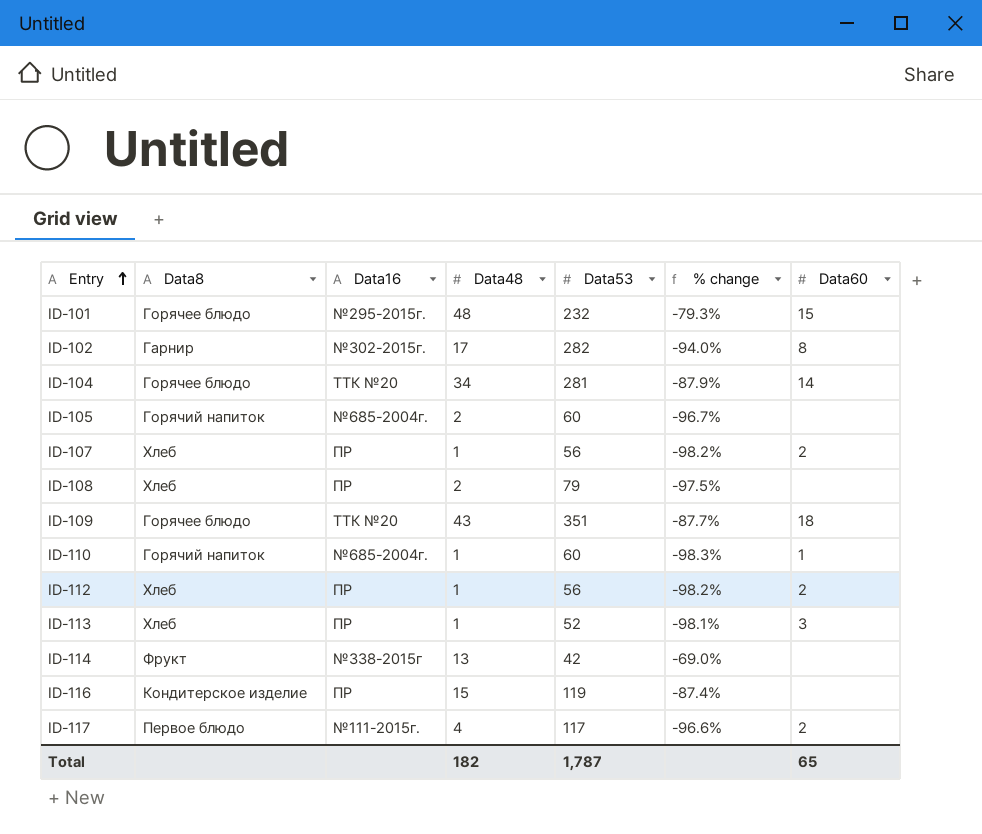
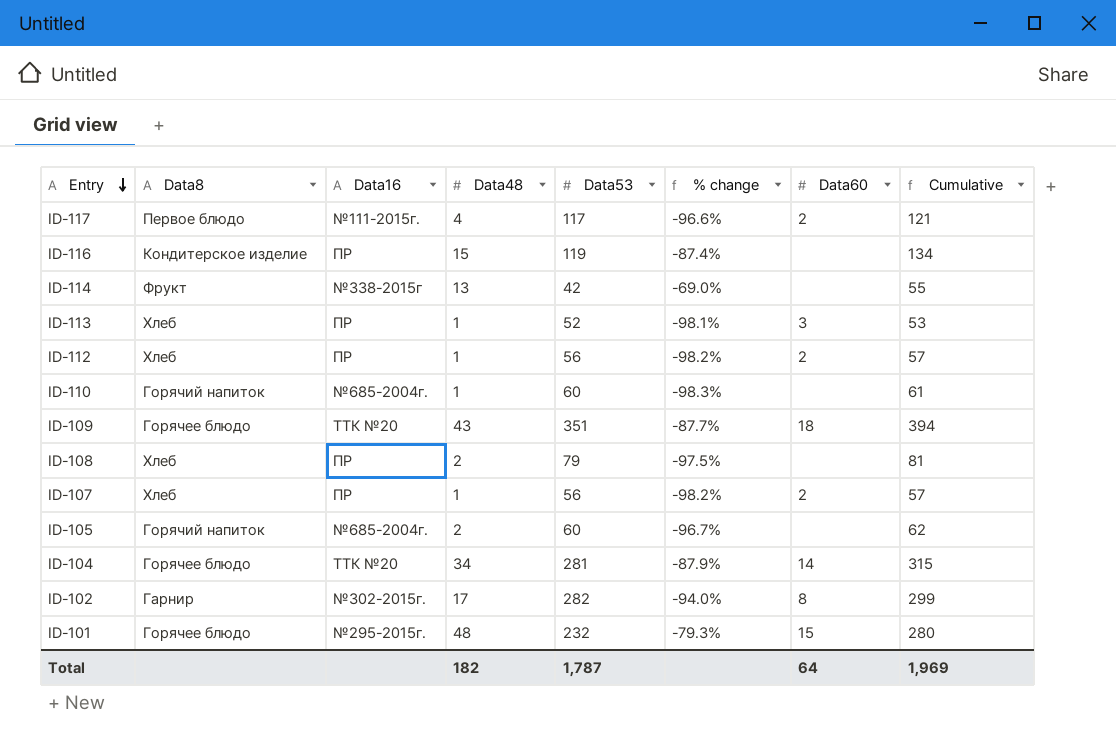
row order: Entry ascending -> Entry descending
column Cumulative | formula: none -> [Data48] + [Data53]
ID-110 | Data60: 1 -> none
Total | Data60: 65 -> 64

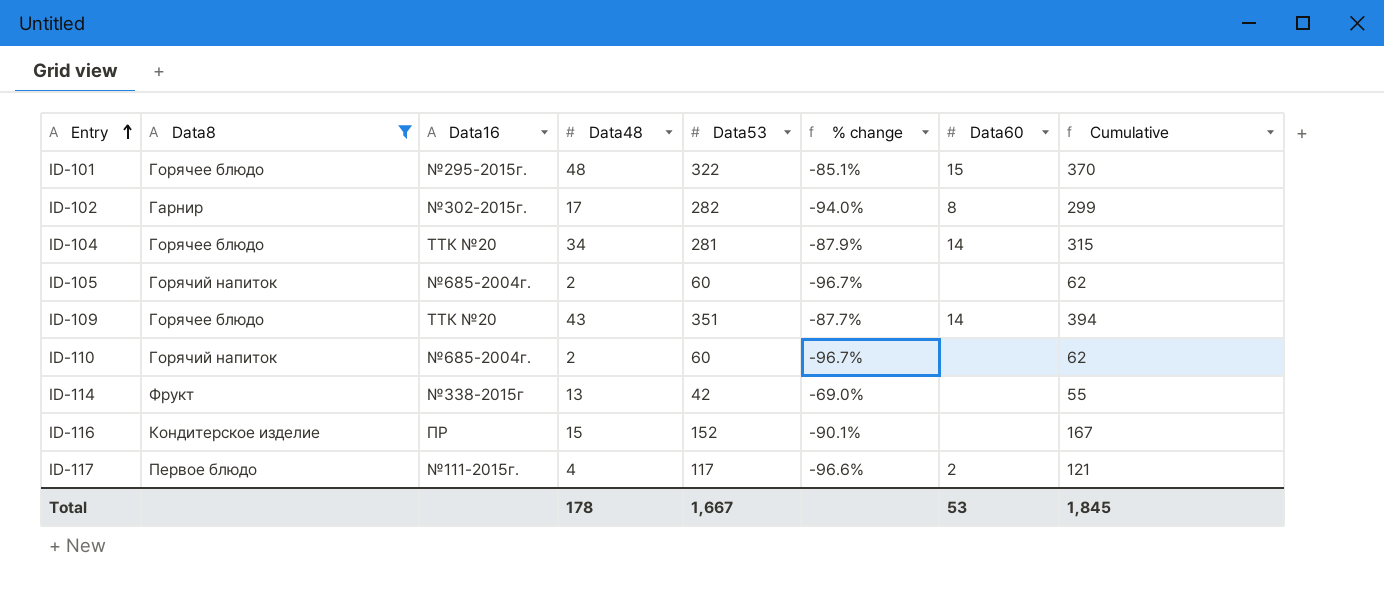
filter: none -> Data8 != Хлеб
row order: Entry descending -> Entry ascending
ID-101 | Data53: 232 -> 322
ID-101 | % change: -79.3% -> -85.1%
ID-101 | Cumulative: 280 -> 370
ID-109 | Data60: 18 -> 14
ID-110 | Data48: 1 -> 2
ID-110 | % change: -98.3% -> -96.7%
ID-110 | Cumulative: 61 -> 62
ID-116 | Data53: 119 -> 152
ID-116 | % change: -87.4% -> -90.1%
ID-116 | Cumulative: 134 -> 167
Total | Data48: 182 -> 178
Total | Data53: 1,787 -> 1,667
Total | Data60: 64 -> 53
Total | Cumulative: 1,969 -> 1,845

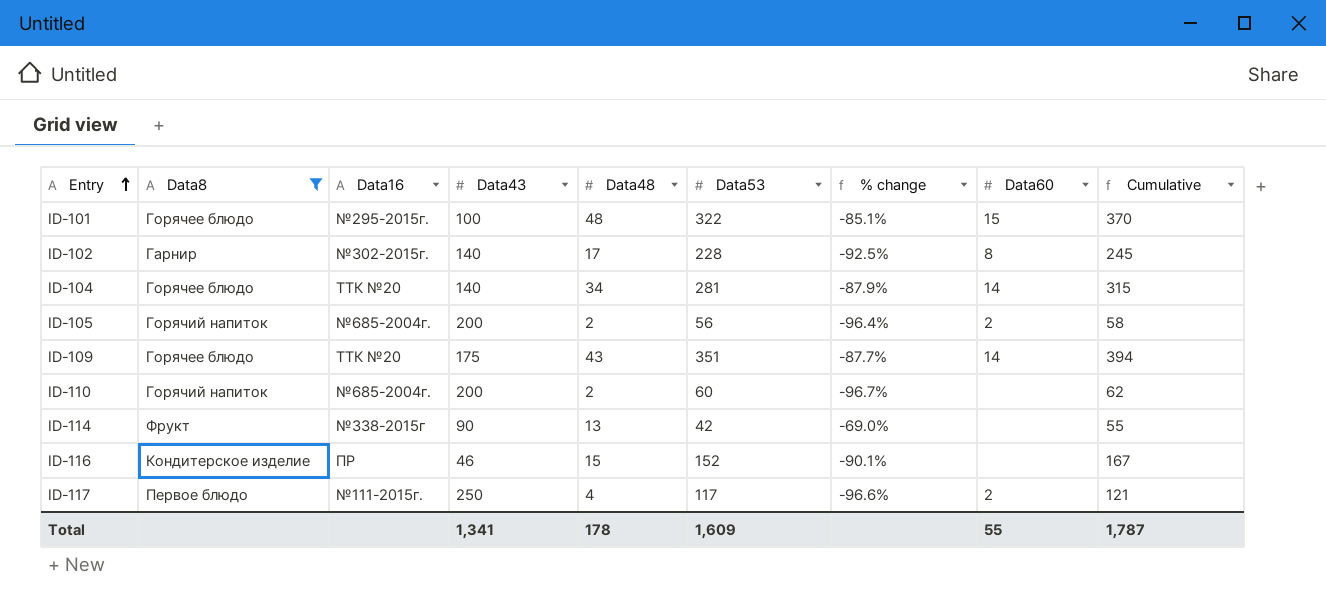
column Data43 | position: none -> 4
ID-102 | Data53: 282 -> 228
ID-102 | % change: -94.0% -> -92.5%
ID-102 | Cumulative: 299 -> 245
ID-105 | Data53: 60 -> 56
ID-105 | % change: -96.7% -> -96.4%
ID-105 | Data60: none -> 2
ID-105 | Cumulative: 62 -> 58
Total | Data53: 1,667 -> 1,609
Total | Data60: 53 -> 55
Total | Cumulative: 1,845 -> 1,787

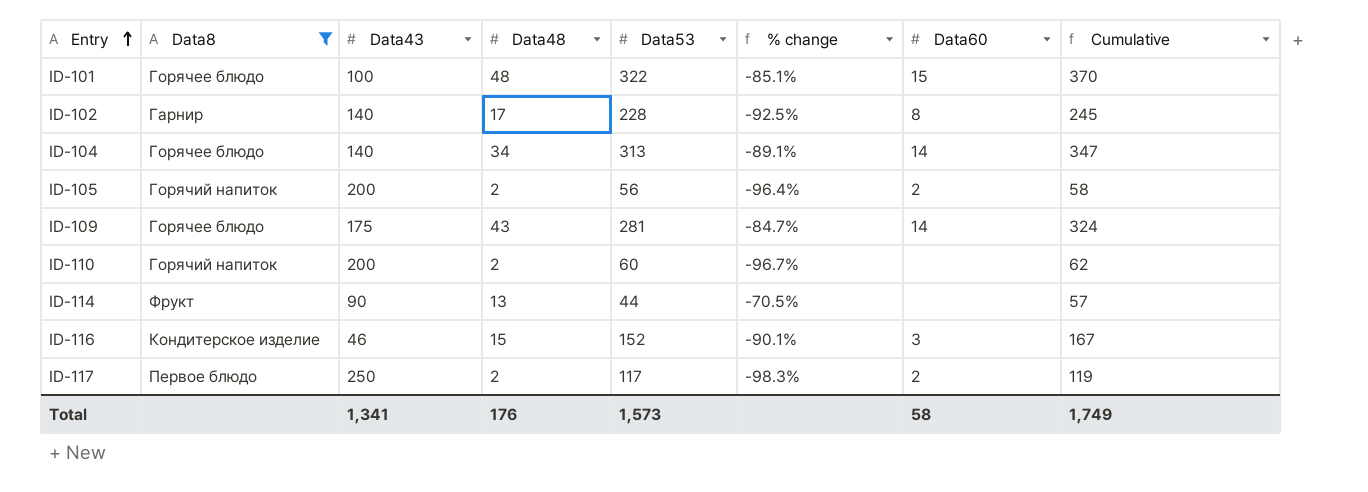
column Data16 | position: 3 -> none
ID-104 | Data53: 281 -> 313
ID-104 | % change: -87.9% -> -89.1%
ID-104 | Cumulative: 315 -> 347
ID-109 | Data53: 351 -> 281
ID-109 | % change: -87.7% -> -84.7%
ID-109 | Cumulative: 394 -> 324
ID-114 | Data53: 42 -> 44
ID-114 | % change: -69.0% -> -70.5%
ID-114 | Cumulative: 55 -> 57
ID-116 | Data60: none -> 3
ID-117 | Data48: 4 -> 2
ID-117 | % change: -96.6% -> -98.3%
ID-117 | Cumulative: 121 -> 119
Total | Data48: 178 -> 176
Total | Data53: 1,609 -> 1,573
Total | Data60: 55 -> 58
Total | Cumulative: 1,787 -> 1,749

